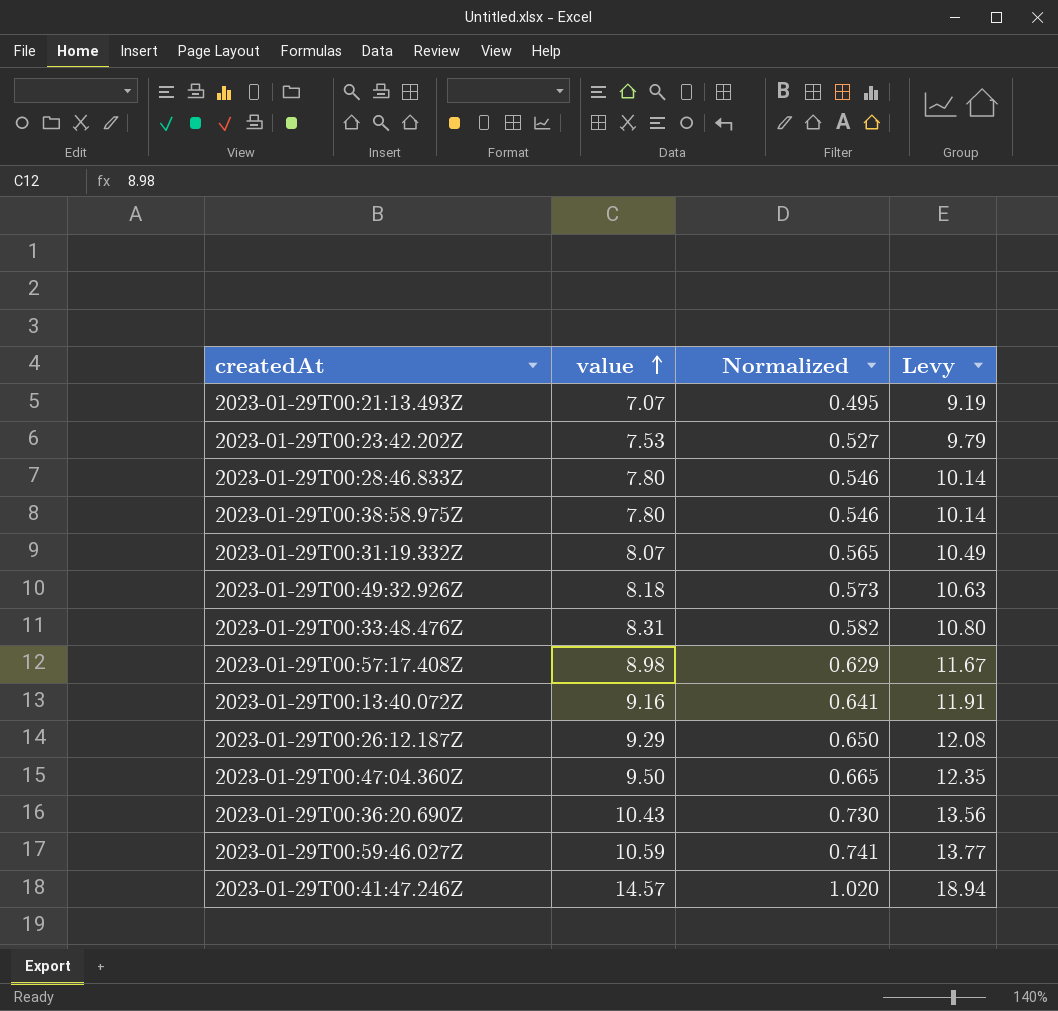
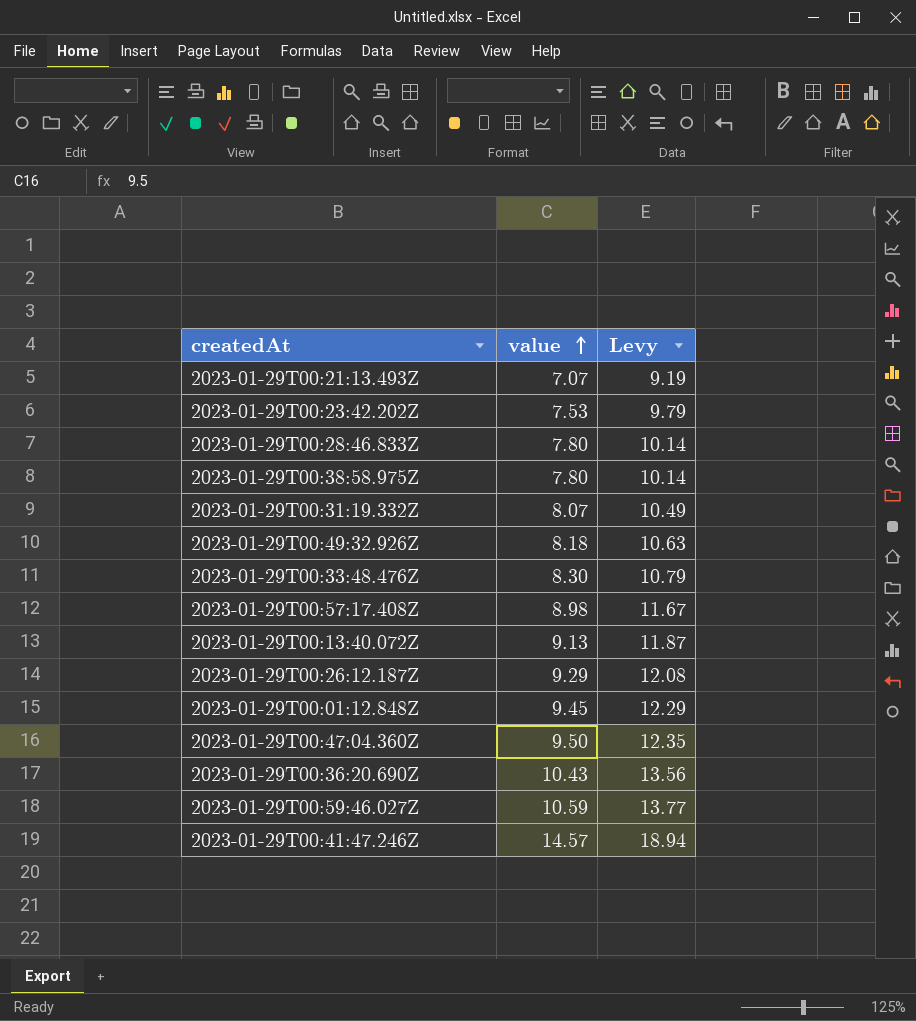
column Normalized | formula: [value] * 0.07 -> none
2023-01-29T00:33:48.476Z | value: 8.31 -> 8.30
2023-01-29T00:33:48.476Z | Levy: 10.80 -> 10.79
2023-01-29T00:13:40.072Z | value: 9.16 -> 9.13
2023-01-29T00:13:40.072Z | Levy: 11.91 -> 11.87
row 2023-01-29T00:01:12.848Z: none -> 9.45 | 12.29

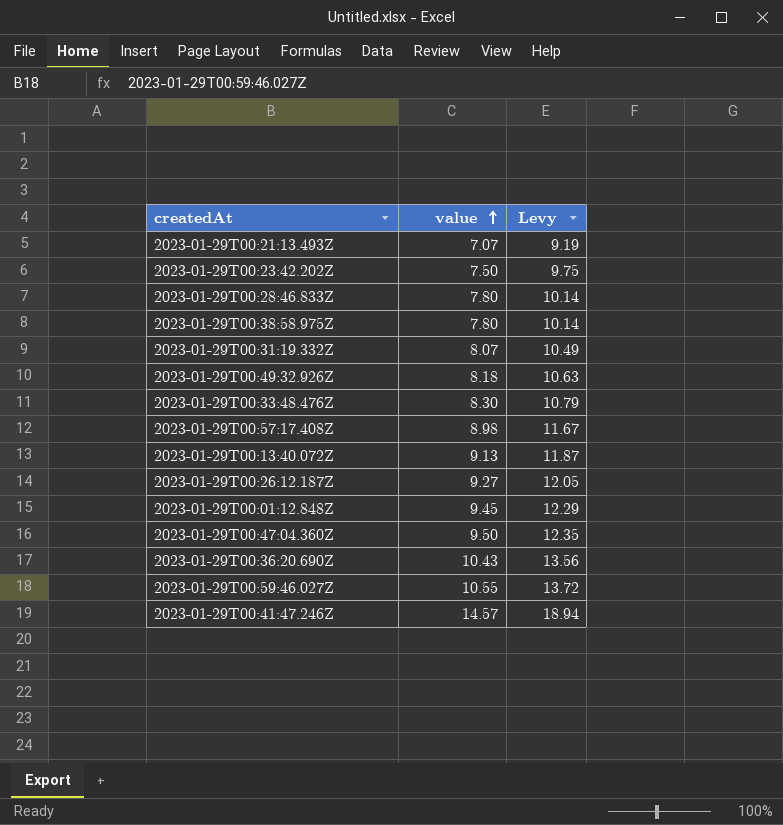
2023-01-29T00:23:42.202Z | value: 7.53 -> 7.50
2023-01-29T00:23:42.202Z | Levy: 9.79 -> 9.75
2023-01-29T00:26:12.187Z | value: 9.29 -> 9.27
2023-01-29T00:26:12.187Z | Levy: 12.08 -> 12.05
2023-01-29T00:59:46.027Z | value: 10.59 -> 10.55
2023-01-29T00:59:46.027Z | Levy: 13.77 -> 13.72

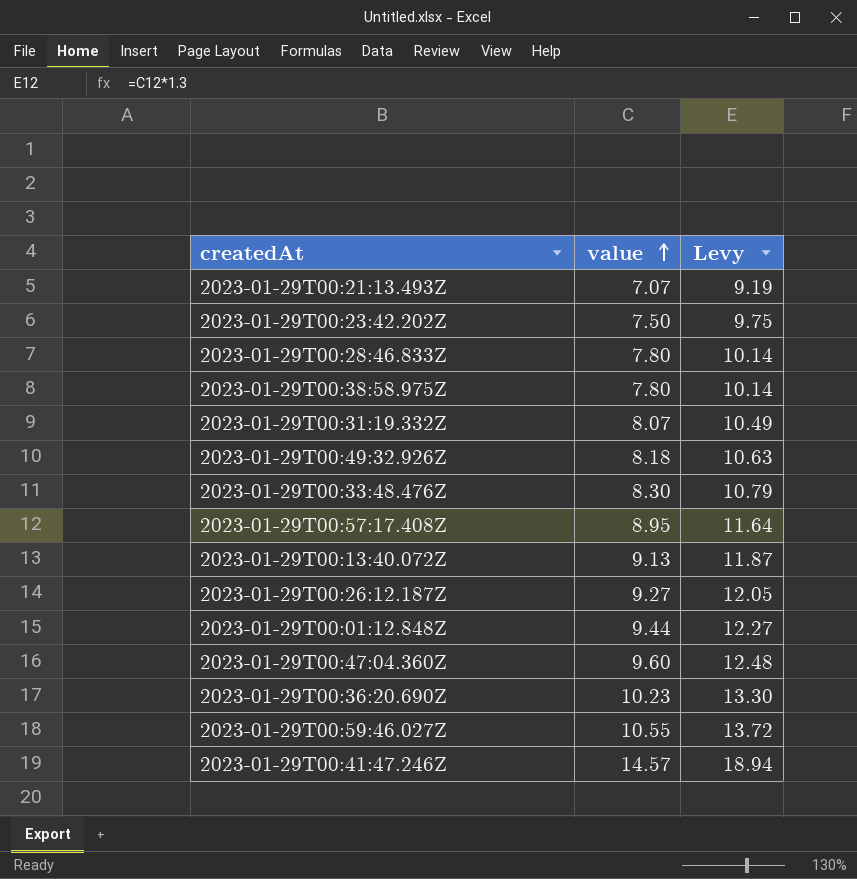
2023-01-29T00:57:17.408Z | value: 8.98 -> 8.95
2023-01-29T00:57:17.408Z | Levy: 11.67 -> 11.64
2023-01-29T00:01:12.848Z | value: 9.45 -> 9.44
2023-01-29T00:01:12.848Z | Levy: 12.29 -> 12.27
2023-01-29T00:47:04.360Z | value: 9.50 -> 9.60
2023-01-29T00:47:04.360Z | Levy: 12.35 -> 12.48
2023-01-29T00:36:20.690Z | value: 10.43 -> 10.23
2023-01-29T00:36:20.690Z | Levy: 13.56 -> 13.30

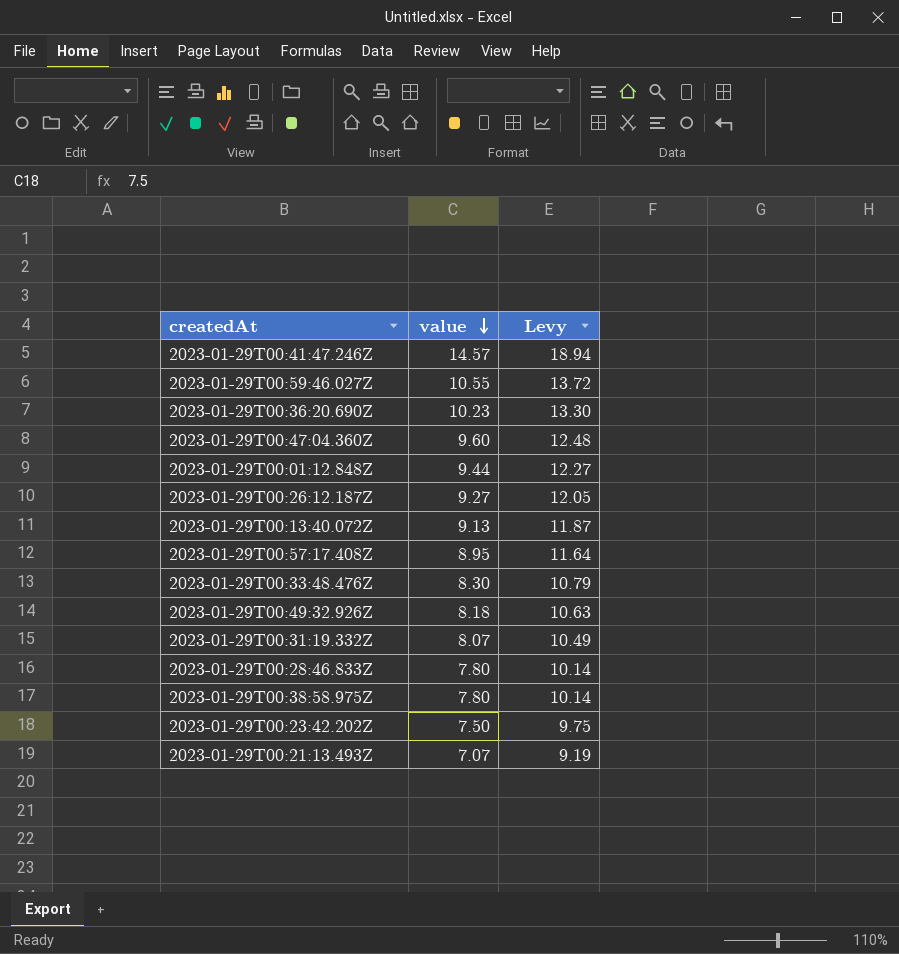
row order: value ascending -> value descending

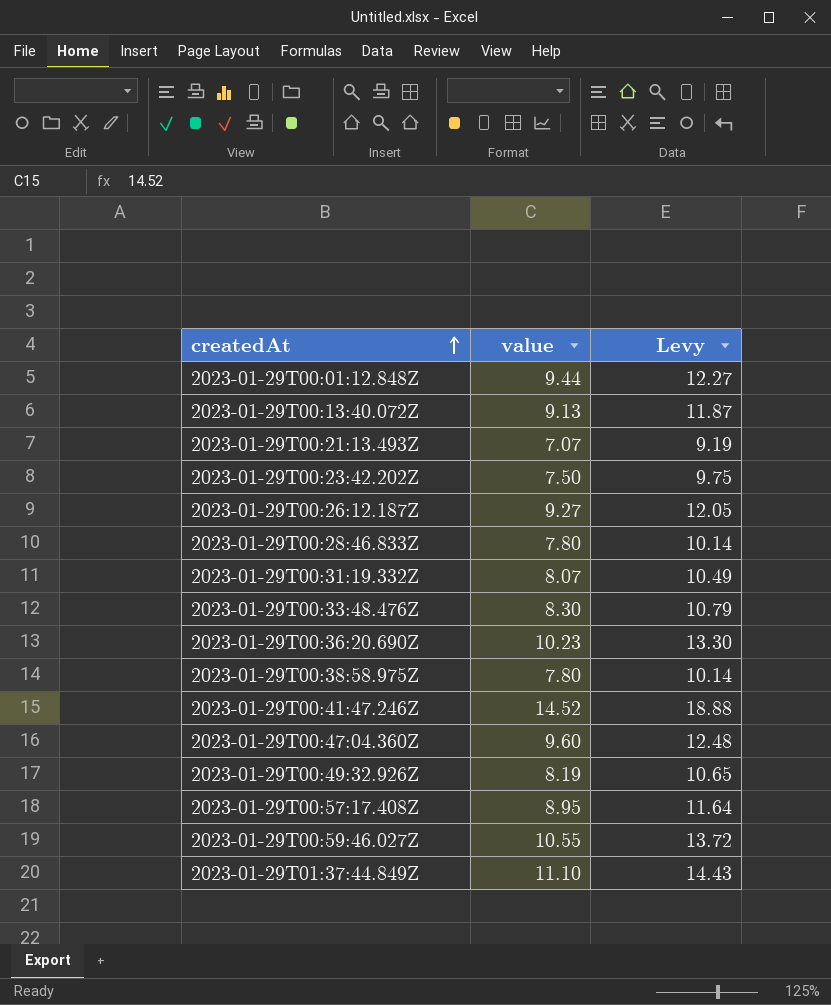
row order: value descending -> createdAt ascending
2023-01-29T00:41:47.246Z | value: 14.57 -> 14.52
2023-01-29T00:41:47.246Z | Levy: 18.94 -> 18.88
2023-01-29T00:49:32.926Z | value: 8.18 -> 8.19
2023-01-29T00:49:32.926Z | Levy: 10.63 -> 10.65
row 2023-01-29T01:37:44.849Z: none -> 11.10 | 14.43

